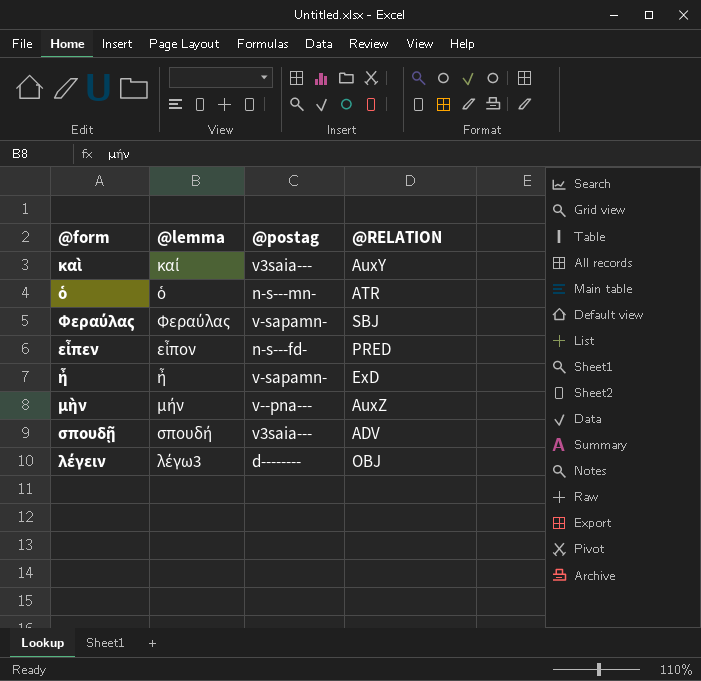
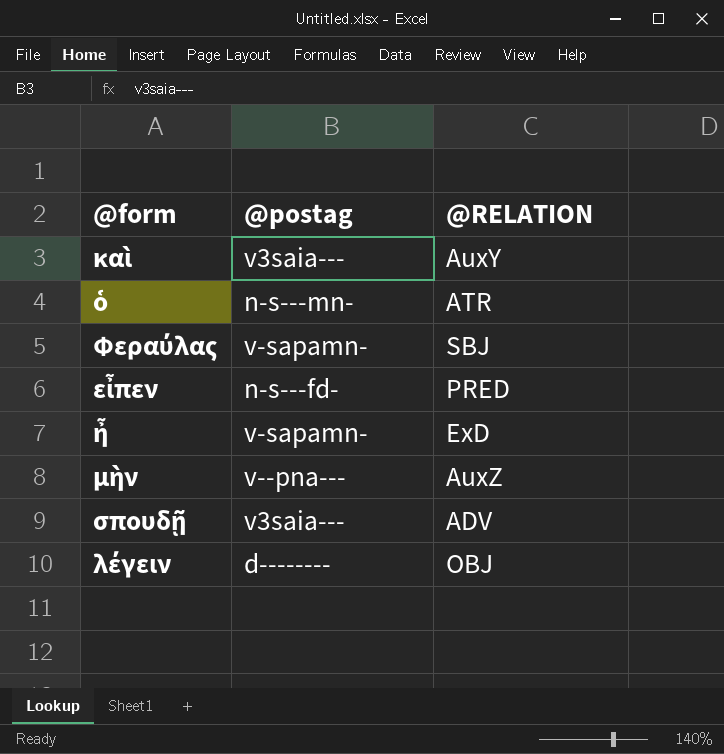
column @lemma | position: 2 -> none

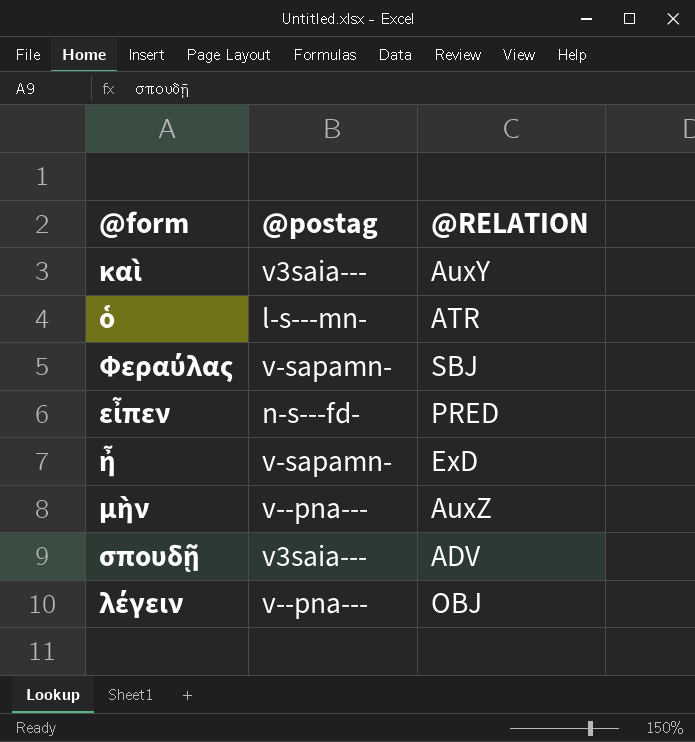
ὁ | @postag: n-s---mn- -> l-s---mn-
λέγειν | @postag: d-------- -> v--pna---

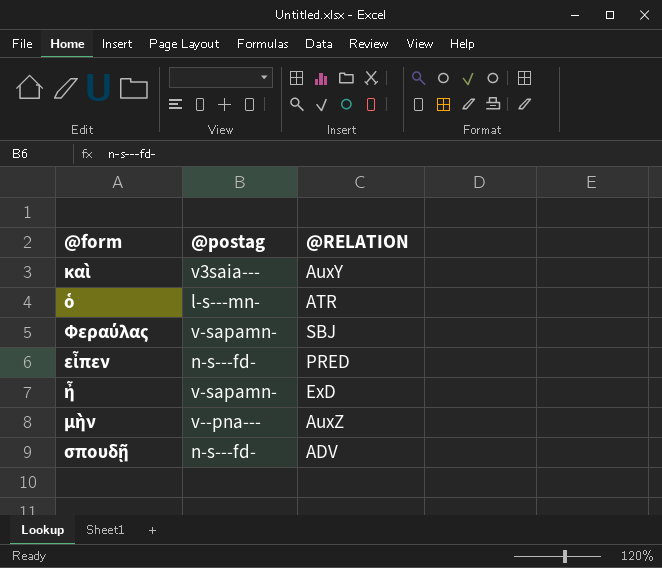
row λέγειν: v--pna--- | OBJ -> none
σπουδῇ | @postag: v3saia--- -> n-s---fd-

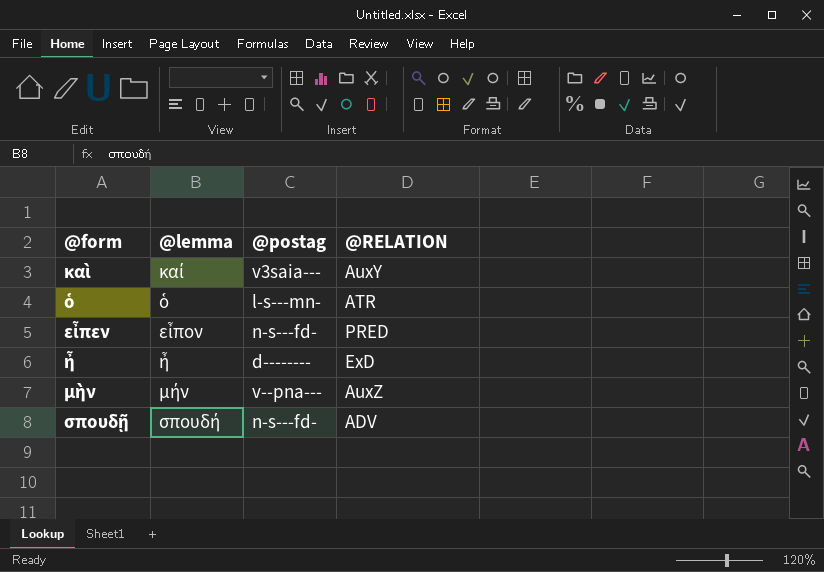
column @lemma | position: none -> 2
row Φεραύλας: v-sapamn- | SBJ -> none
ἦ | @postag: v-sapamn- -> d--------

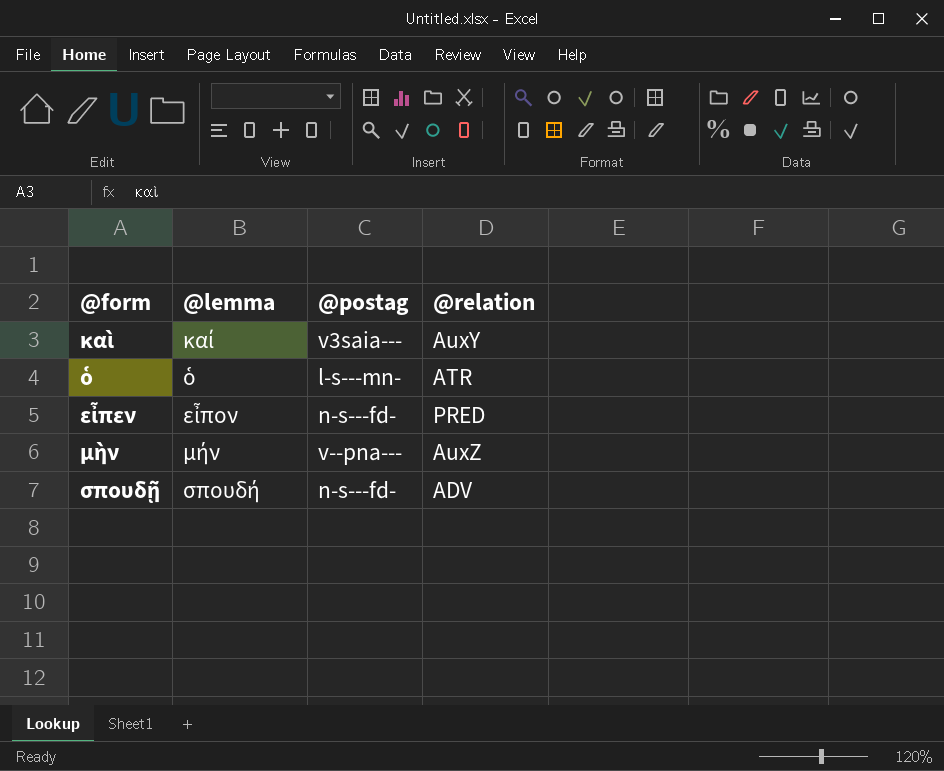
column name: @RELATION -> @relation
row ἦ: ἦ | d-------- | ExD -> none

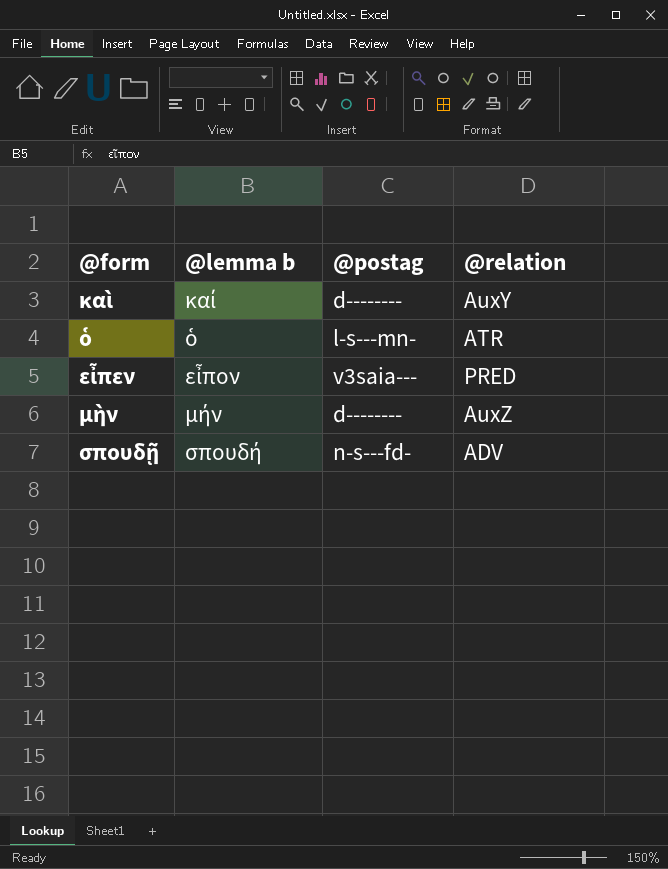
column name: @lemma -> @lemma b
καὶ | @postag: v3saia--- -> d--------
εἶπεν | @postag: n-s---fd- -> v3saia---
μὴν | @postag: v--pna--- -> d--------

